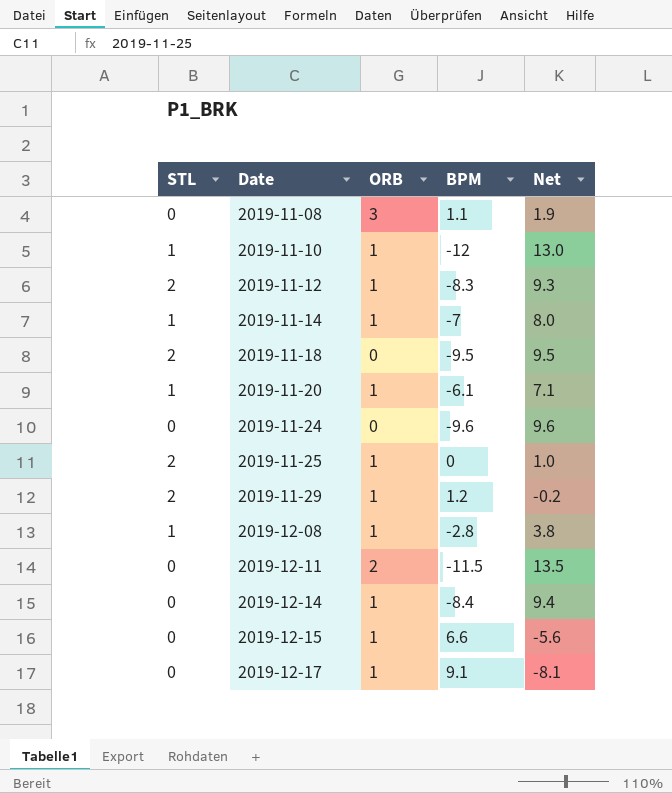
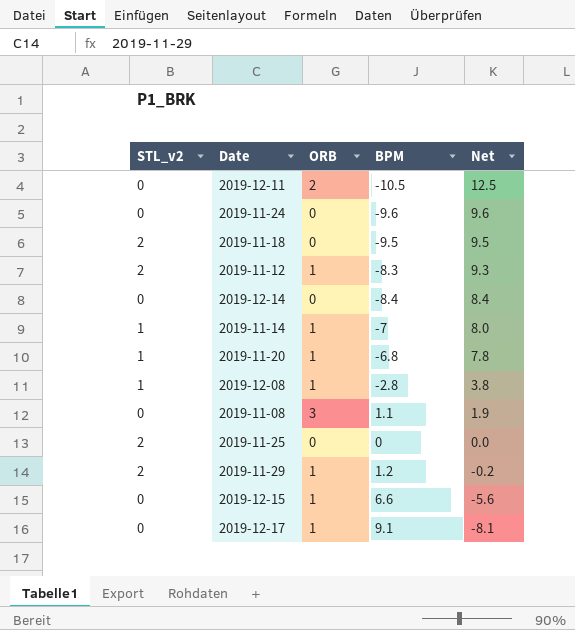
row order: Date ascending -> Net descending
column name: STL -> STL_v2
row 2019-11-10: 1 | 1 | -12 | 13.0 -> none
2019-12-11 | BPM: -11.5 -> -10.5
2019-12-11 | Net: 13.5 -> 12.5
2019-12-14 | ORB: 1 -> 0
2019-12-14 | Net: 9.4 -> 8.4
2019-11-20 | BPM: -6.1 -> -6.8
2019-11-20 | Net: 7.1 -> 7.8
2019-11-25 | ORB: 1 -> 0
2019-11-25 | Net: 1.0 -> 0.0

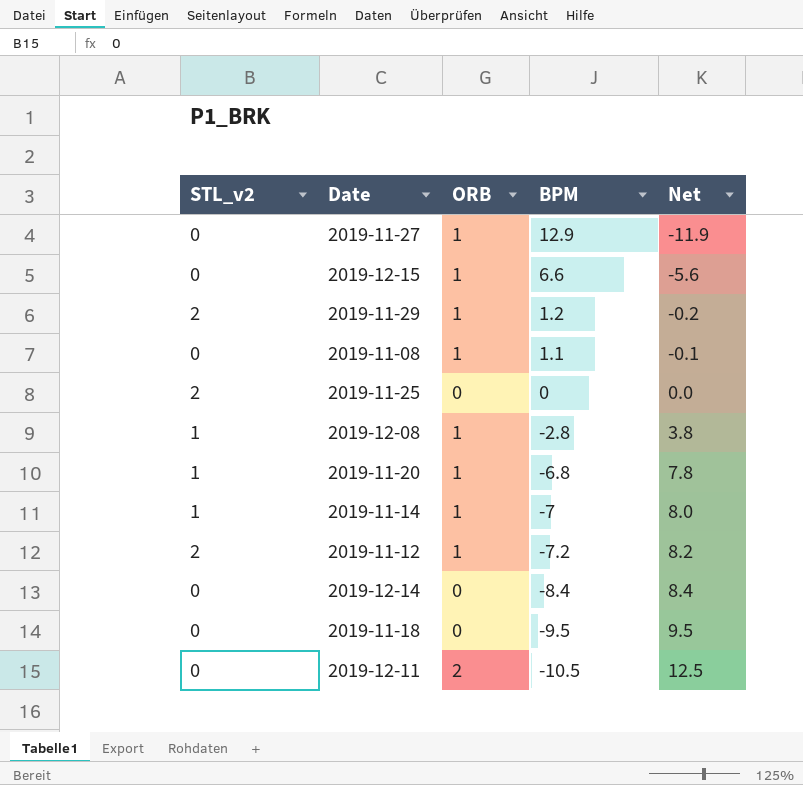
row order: Net descending -> BPM descending
row 2019-11-24: 0 | 0 | -9.6 | 9.6 -> none
row 2019-12-17: 0 | 1 | 9.1 | -8.1 -> none
row 2019-11-27: none -> 0 | 1 | 12.9 | -11.9
2019-11-08 | ORB: 3 -> 1
2019-11-08 | Net: 1.9 -> -0.1
2019-11-12 | BPM: -8.3 -> -7.2
2019-11-12 | Net: 9.3 -> 8.2
2019-11-18 | STL_v2: 2 -> 0

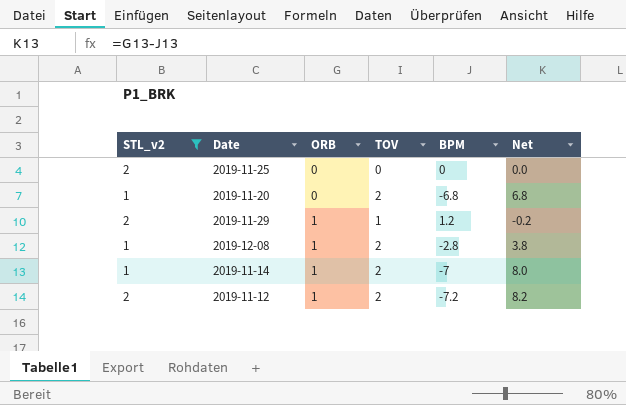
filter: none -> STL_v2 != 0
row order: BPM descending -> ORB ascending
column TOV | position: none -> 4
2019-11-20 | ORB: 1 -> 0
2019-11-20 | Net: 7.8 -> 6.8

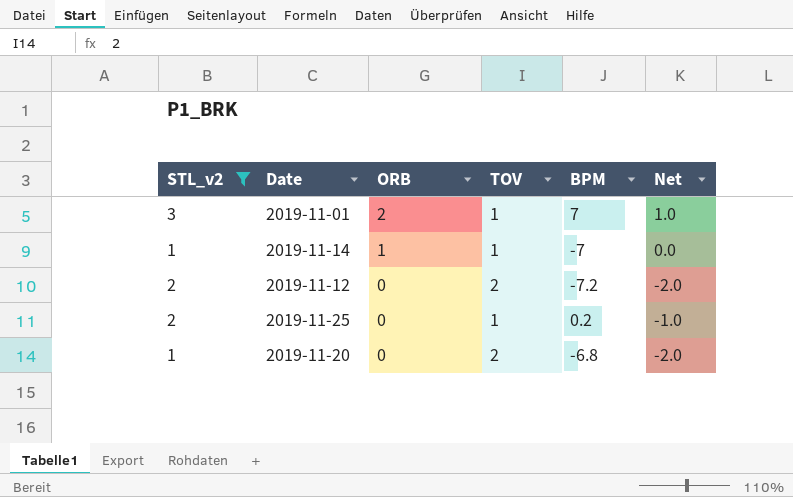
row order: ORB ascending -> ORB descending
column Net | formula: [ORB] - [BPM] -> [ORB] - [TOV]
row 2019-11-29: 2 | 1 | 1 | 1.2 | -0.2 -> none
row 2019-12-08: 1 | 1 | 2 | -2.8 | 3.8 -> none
row 2019-11-01: none -> 3 | 2 | 1 | 7 | 1.0
2019-11-14 | TOV: 2 -> 1
2019-11-12 | ORB: 1 -> 0
2019-11-25 | TOV: 0 -> 1
2019-11-25 | BPM: 0 -> 0.2

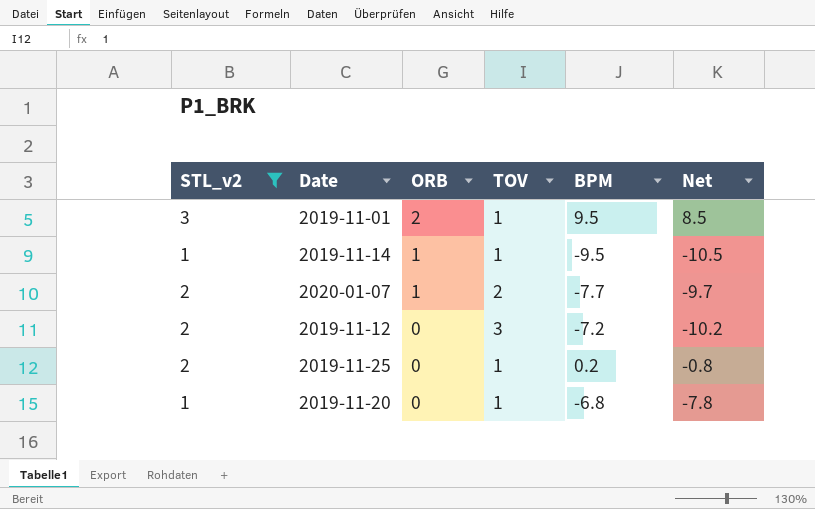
column Net | formula: [ORB] - [TOV] -> [BPM] - [TOV]
2019-11-01 | BPM: 7 -> 9.5
2019-11-14 | BPM: -7 -> -9.5
row 2020-01-07: none -> 2 | 1 | 2 | -7.7 | -9.7
2019-11-12 | TOV: 2 -> 3
2019-11-20 | TOV: 2 -> 1

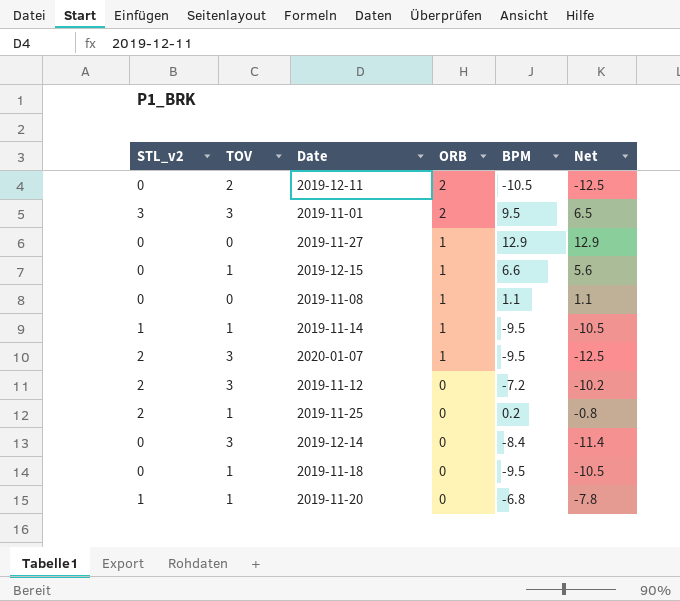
filter: STL_v2 != 0 -> none
column TOV | position: 4 -> 2
2019-11-01 | TOV: 1 -> 3
2019-11-01 | Net: 8.5 -> 6.5
2020-01-07 | TOV: 2 -> 3
2020-01-07 | BPM: -7.7 -> -9.5
2020-01-07 | Net: -9.7 -> -12.5

